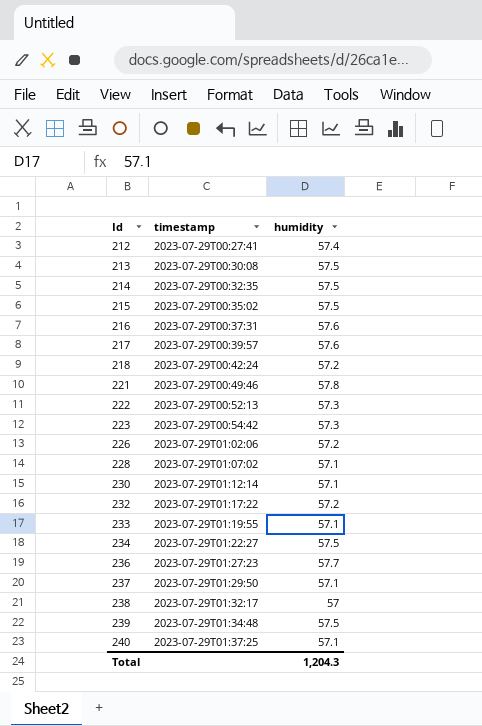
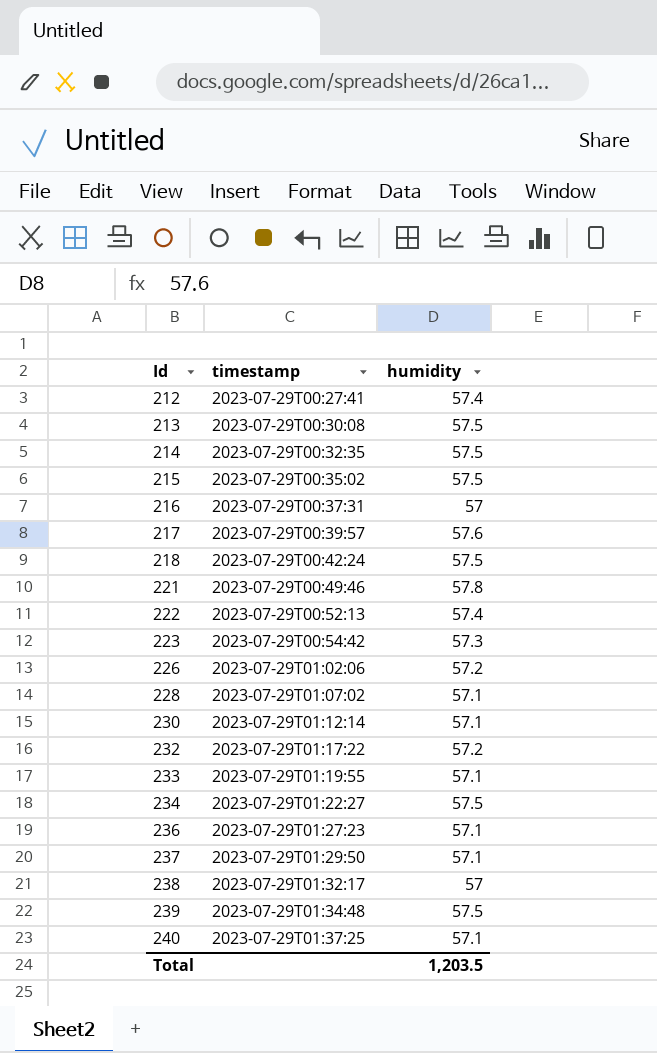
216 | humidity: 57.6 -> 57
218 | humidity: 57.2 -> 57.5
222 | humidity: 57.3 -> 57.4
236 | humidity: 57.7 -> 57.1
Total | humidity: 1,204.3 -> 1,203.5

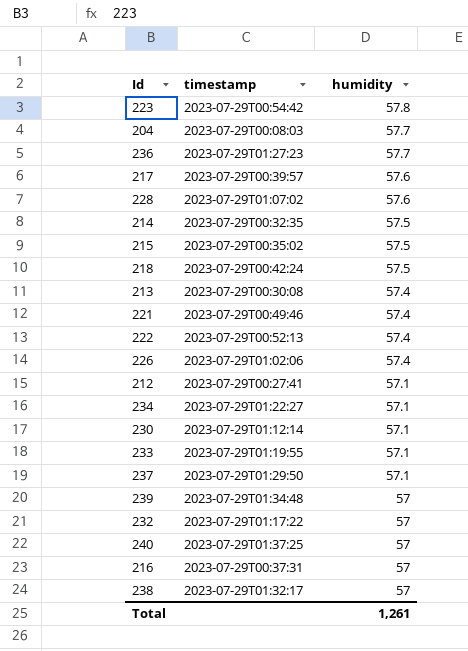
row order: Id ascending -> humidity descending
223 | humidity: 57.3 -> 57.8
row 204: none -> 2023-07-29T00:08:03 | 57.7
236 | humidity: 57.1 -> 57.7
228 | humidity: 57.1 -> 57.6
213 | humidity: 57.5 -> 57.4
221 | humidity: 57.8 -> 57.4
226 | humidity: 57.2 -> 57.4
212 | humidity: 57.4 -> 57.1
234 | humidity: 57.5 -> 57.1
239 | humidity: 57.5 -> 57
232 | humidity: 57.2 -> 57
240 | humidity: 57.1 -> 57
Total | humidity: 1,203.5 -> 1,261

